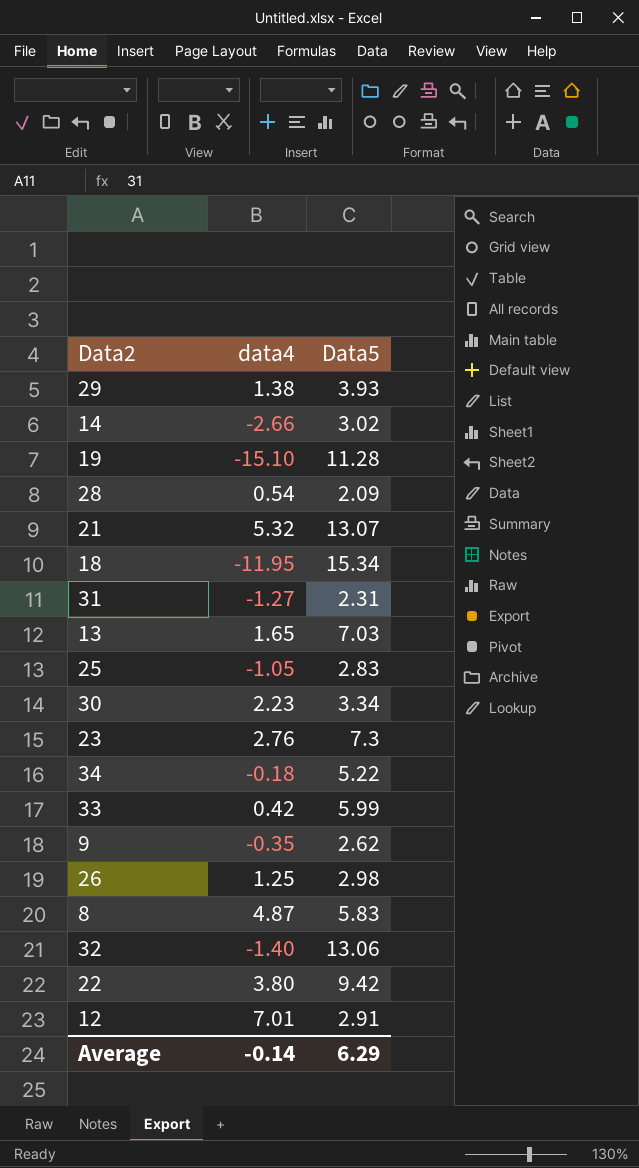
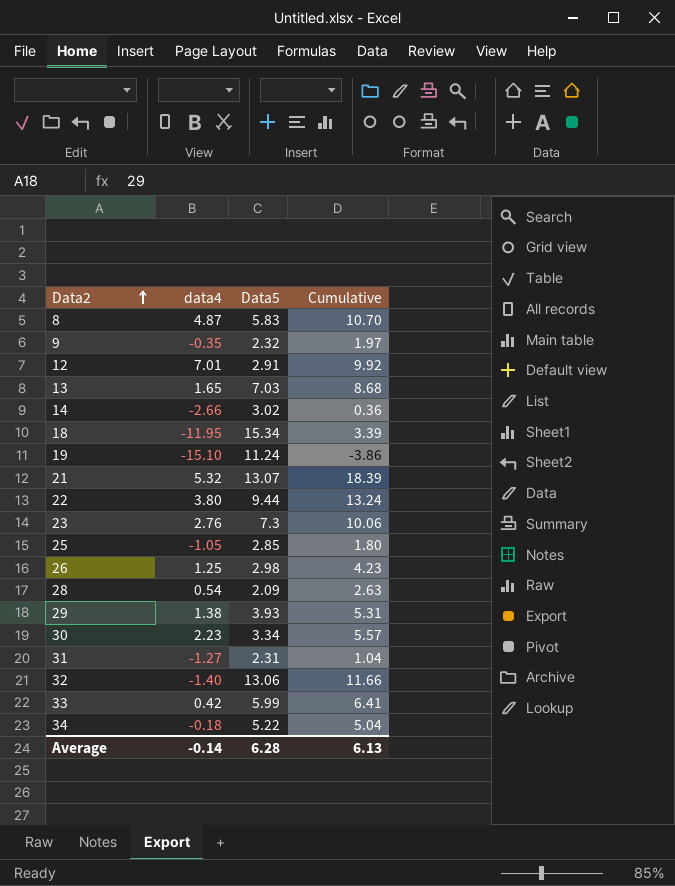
row order: none -> Data2 ascending
column Cumulative | formula: none -> [data4] + [Data5]
9 | Data5: 2.62 -> 2.32
19 | Data5: 11.28 -> 11.24
22 | Data5: 9.42 -> 9.44
25 | Data5: 2.83 -> 2.85
Average | Data5: 6.29 -> 6.28

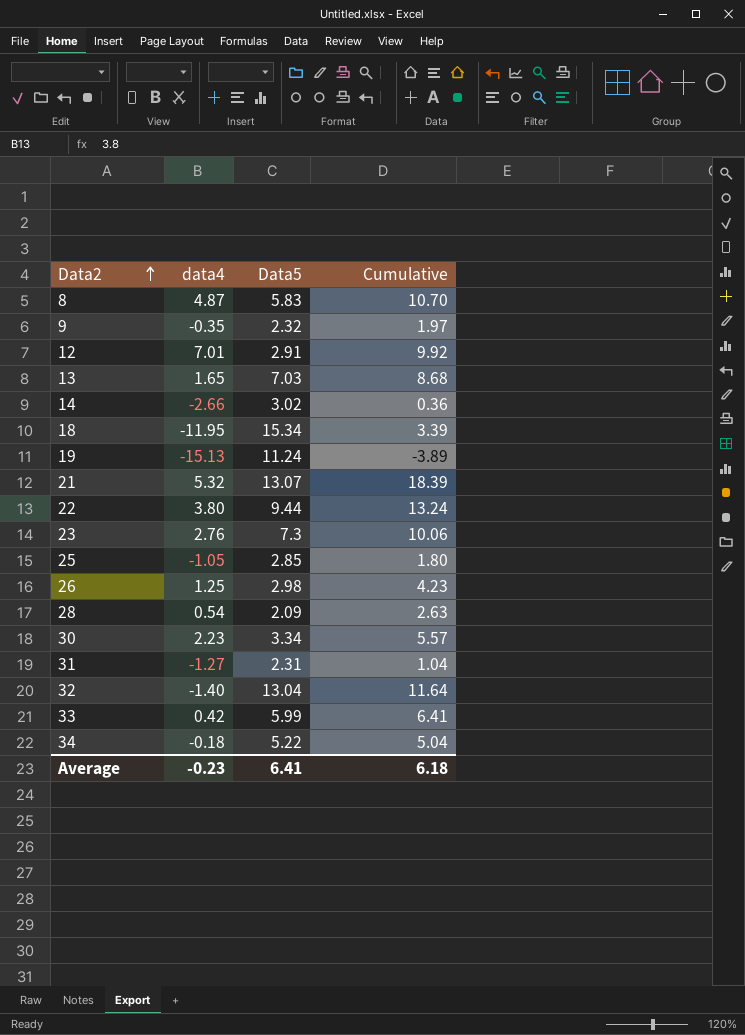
row 29: 1.38 | 3.93 | 5.31 -> none
19 | data4: -15.10 -> -15.13
19 | Cumulative: -3.86 -> -3.89
32 | Data5: 13.06 -> 13.04
32 | Cumulative: 11.66 -> 11.64
Average | data4: -0.14 -> -0.23
Average | Data5: 6.28 -> 6.41
Average | Cumulative: 6.13 -> 6.18

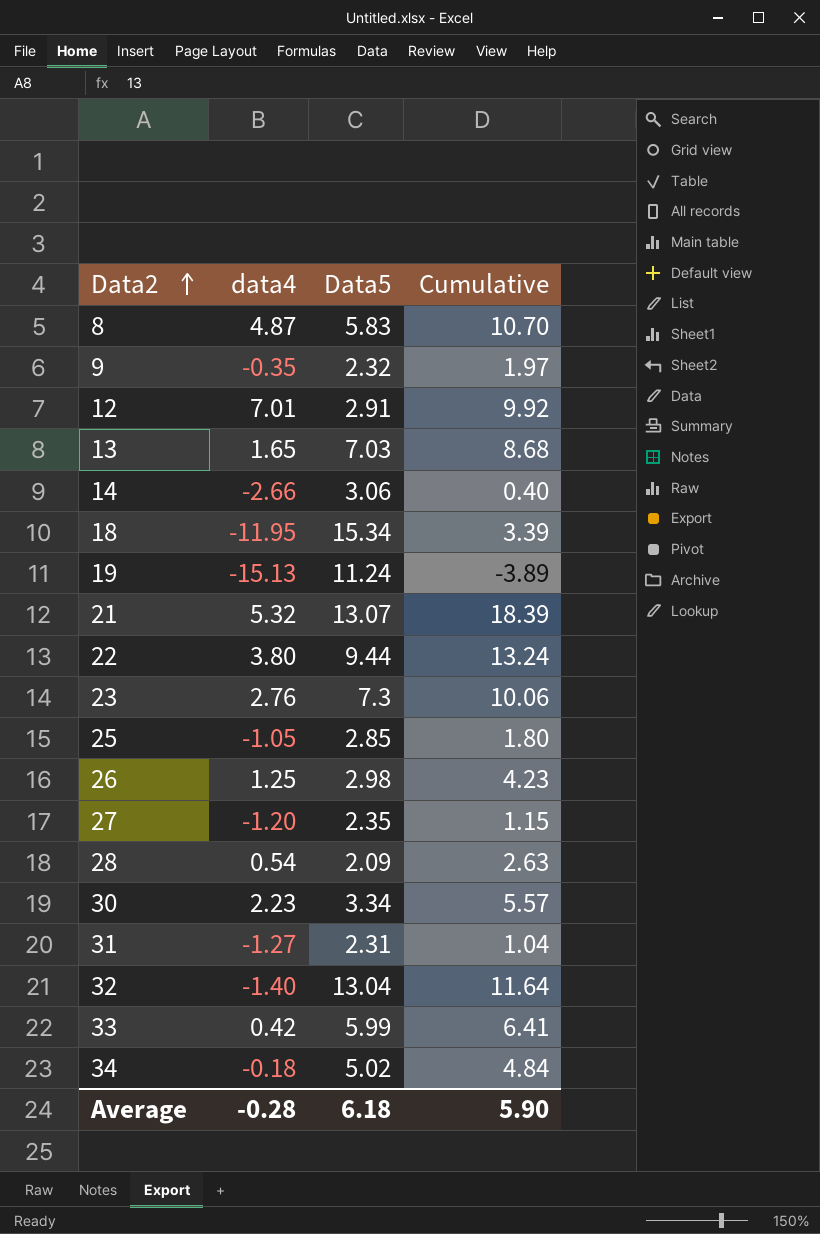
14 | Data5: 3.02 -> 3.06
14 | Cumulative: 0.36 -> 0.40
row 27: none -> -1.20 | 2.35 | 1.15
34 | Data5: 5.22 -> 5.02
34 | Cumulative: 5.04 -> 4.84
Average | data4: -0.23 -> -0.28
Average | Data5: 6.41 -> 6.18
Average | Cumulative: 6.18 -> 5.90

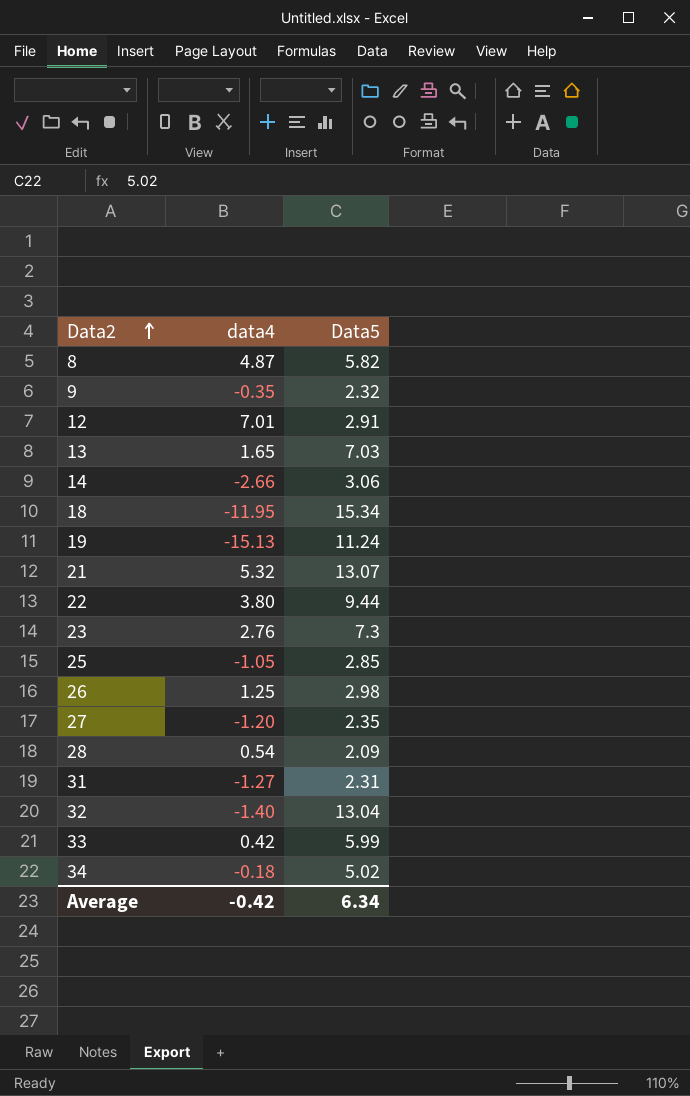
column Cumulative | formula: [data4] + [Data5] -> none
row 30: 2.23 | 3.34 | 5.57 -> none
8 | Data5: 5.83 -> 5.82
Average | data4: -0.28 -> -0.42
Average | Data5: 6.18 -> 6.34

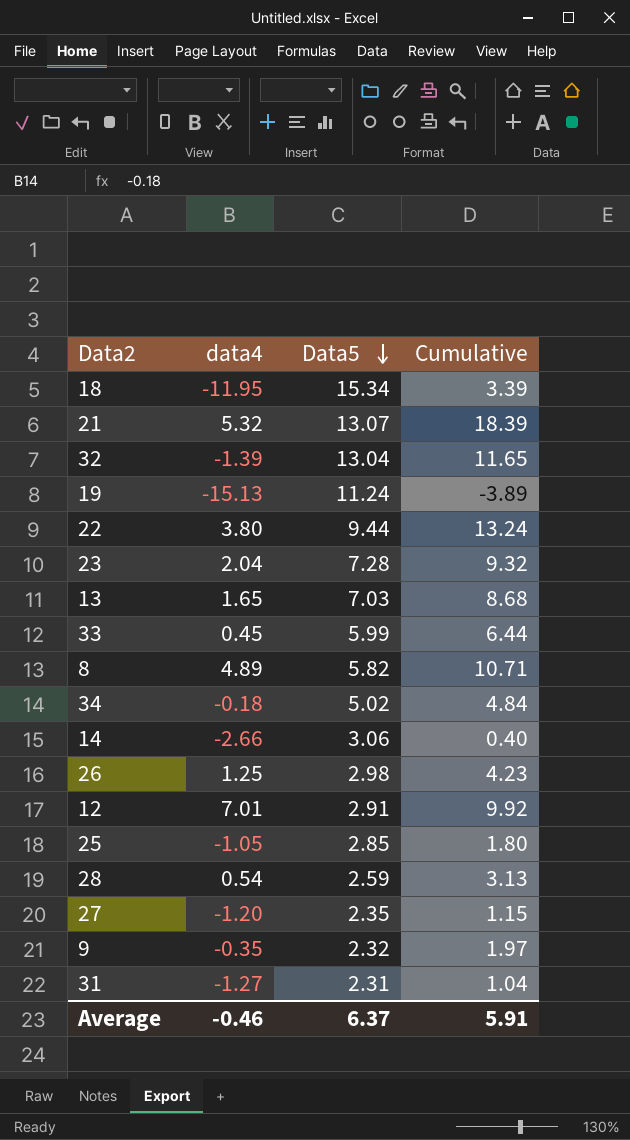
row order: Data2 ascending -> Data5 descending
column Cumulative | formula: none -> [data4] + [Data5]
32 | data4: -1.40 -> -1.39
23 | data4: 2.76 -> 2.04
23 | Data5: 7.3 -> 7.28
33 | data4: 0.42 -> 0.45
8 | data4: 4.87 -> 4.89
28 | Data5: 2.09 -> 2.59
Average | data4: -0.42 -> -0.46
Average | Data5: 6.34 -> 6.37

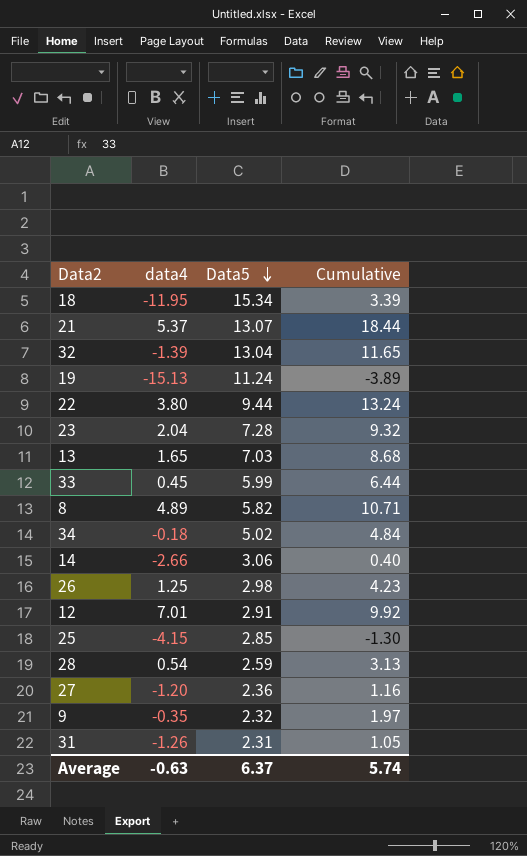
21 | data4: 5.32 -> 5.37
21 | Cumulative: 18.39 -> 18.44
25 | data4: -1.05 -> -4.15
25 | Cumulative: 1.80 -> -1.30
27 | Data5: 2.35 -> 2.36
27 | Cumulative: 1.15 -> 1.16
31 | data4: -1.27 -> -1.26
31 | Cumulative: 1.04 -> 1.05
Average | data4: -0.46 -> -0.63
Average | Cumulative: 5.91 -> 5.74

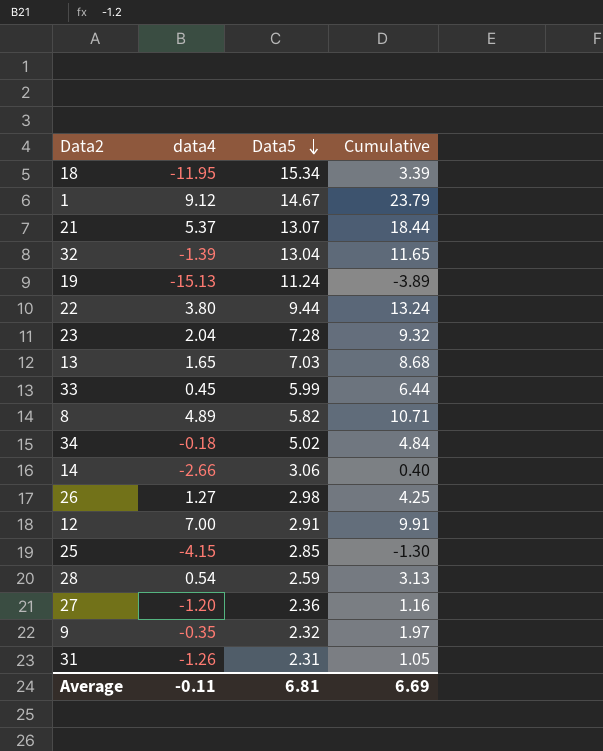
row 1: none -> 9.12 | 14.67 | 23.79
26 | data4: 1.25 -> 1.27
26 | Cumulative: 4.23 -> 4.25
12 | data4: 7.01 -> 7.00
12 | Cumulative: 9.92 -> 9.91
Average | data4: -0.63 -> -0.11
Average | Data5: 6.37 -> 6.81
Average | Cumulative: 5.74 -> 6.69

